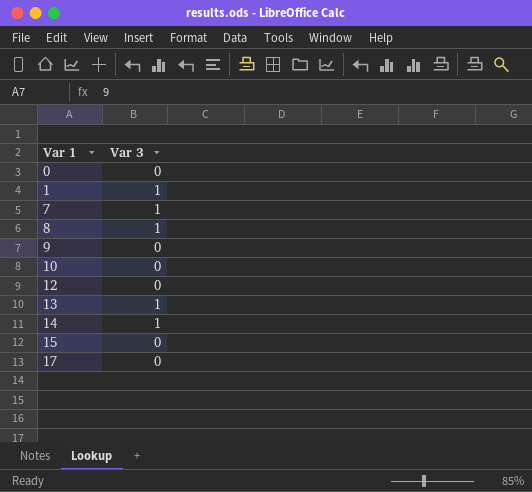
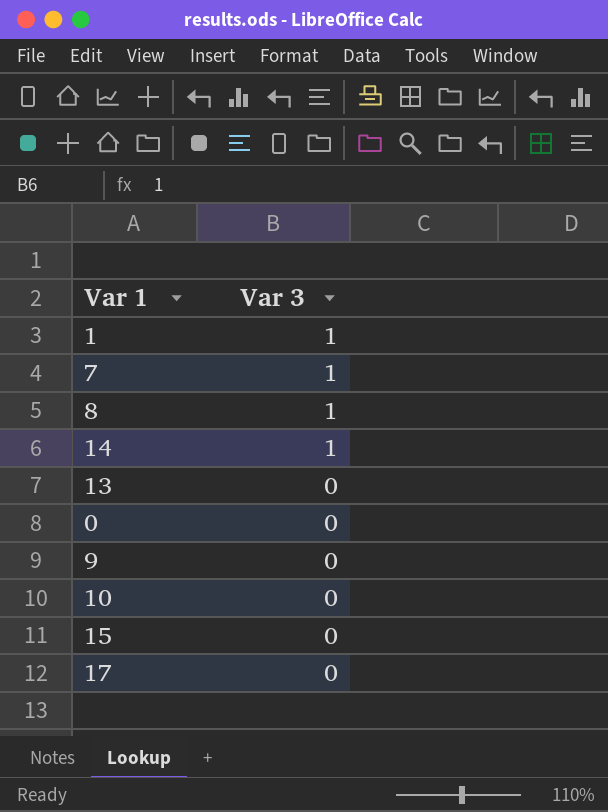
row order: Var 1 ascending -> Var 3 descending
row 12: 0 -> none
13 | Var 3: 1 -> 0

